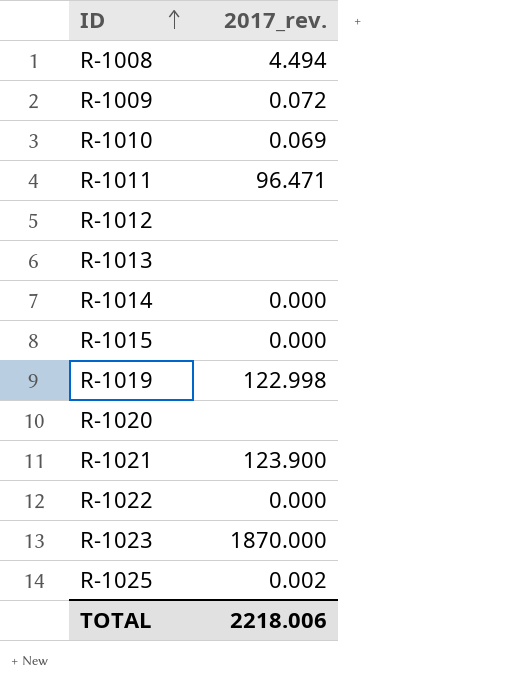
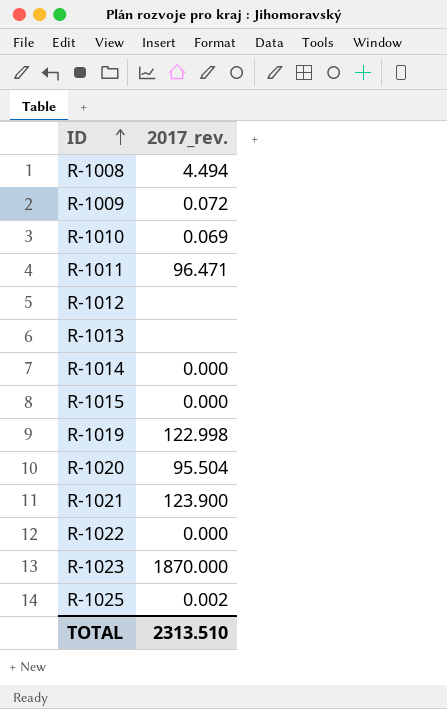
R-1020 | 2017_rev.: none -> 95.504
TOTAL | 2017_rev.: 2218.006 -> 2313.510

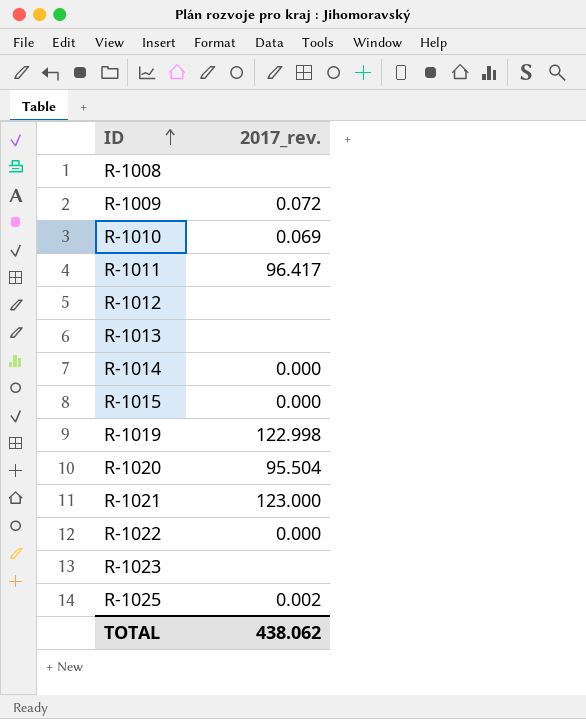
R-1008 | 2017_rev.: 4.494 -> none
R-1011 | 2017_rev.: 96.471 -> 96.417
R-1021 | 2017_rev.: 123.900 -> 123.000
R-1023 | 2017_rev.: 1870.000 -> none
TOTAL | 2017_rev.: 2313.510 -> 438.062

